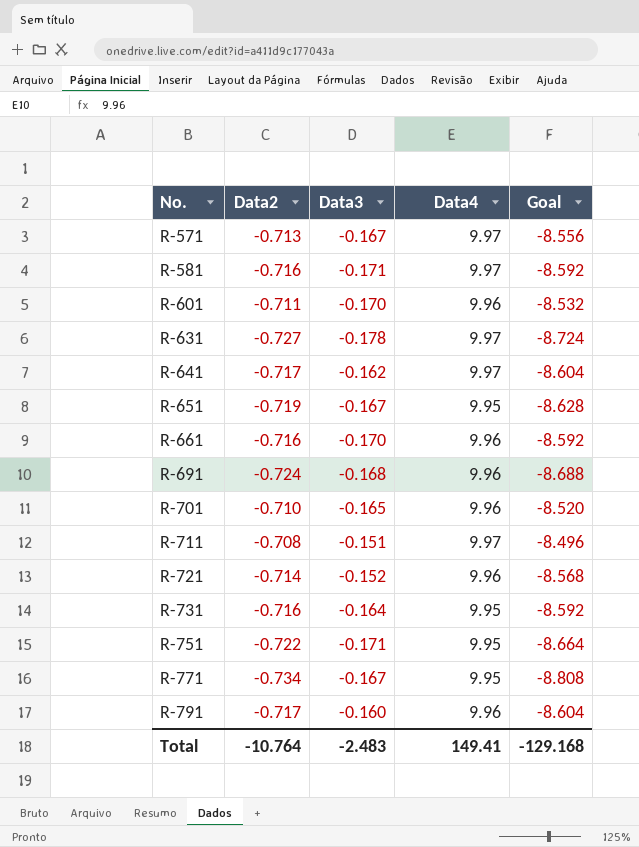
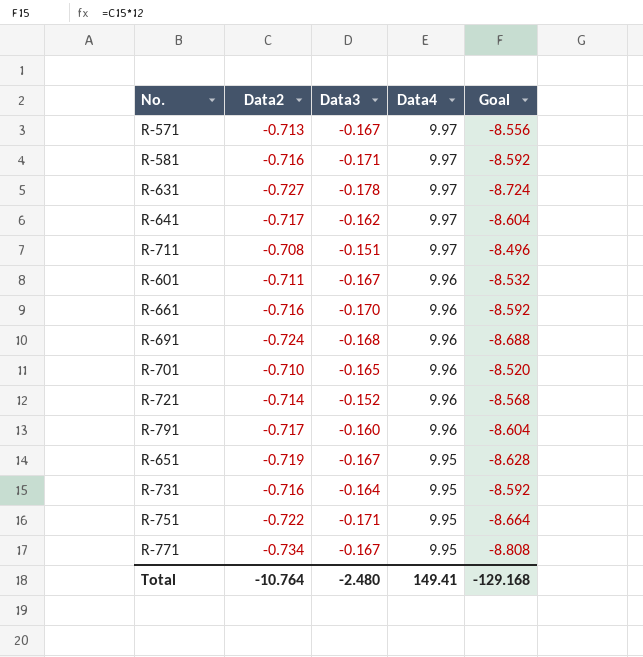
row order: No. ascending -> Data4 descending
R-601 | Data3: -0.170 -> -0.167
Total | Data3: -2.483 -> -2.480

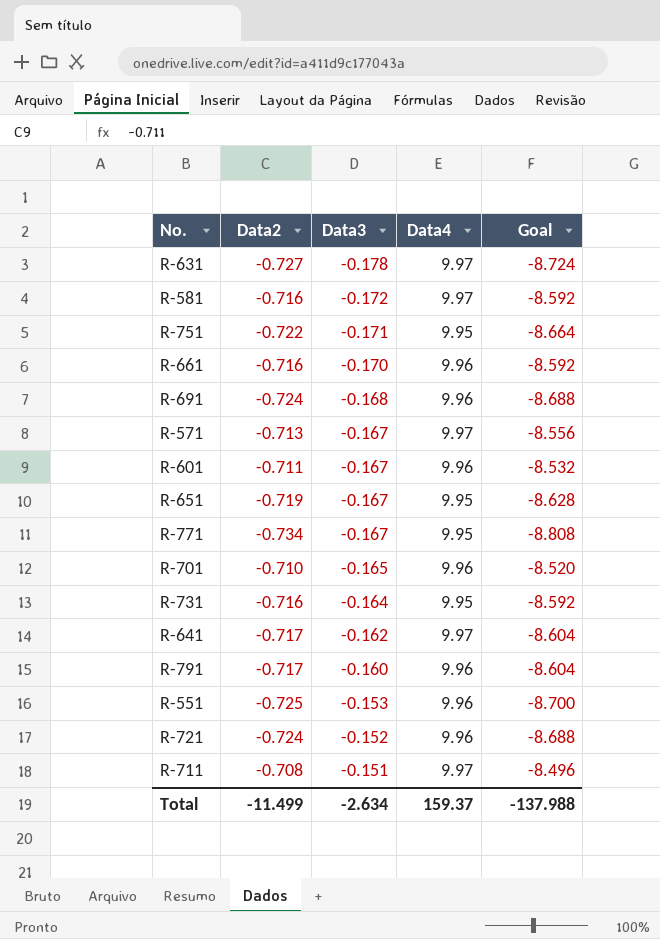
row order: Data4 descending -> Data3 ascending
R-581 | Data3: -0.171 -> -0.172
row R-551: none -> -0.725 | -0.153 | 9.96 | -8.700
R-721 | Data2: -0.714 -> -0.724
R-721 | Goal: -8.568 -> -8.688
Total | Data2: -10.764 -> -11.499
Total | Data3: -2.480 -> -2.634
Total | Data4: 149.41 -> 159.37
Total | Goal: -129.168 -> -137.988

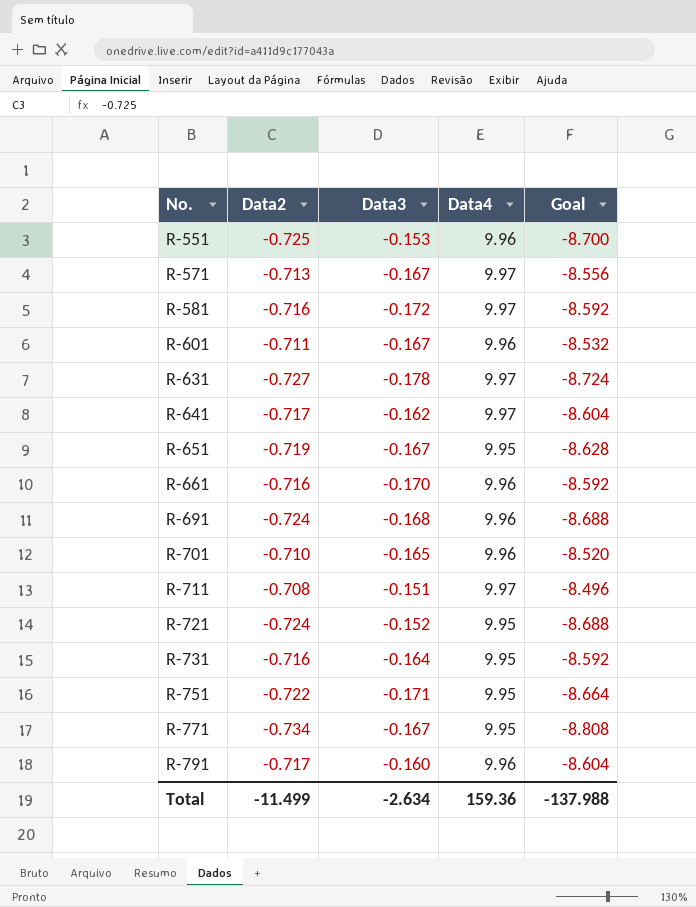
row order: Data3 ascending -> No. ascending
R-721 | Data4: 9.96 -> 9.95
Total | Data4: 159.37 -> 159.36

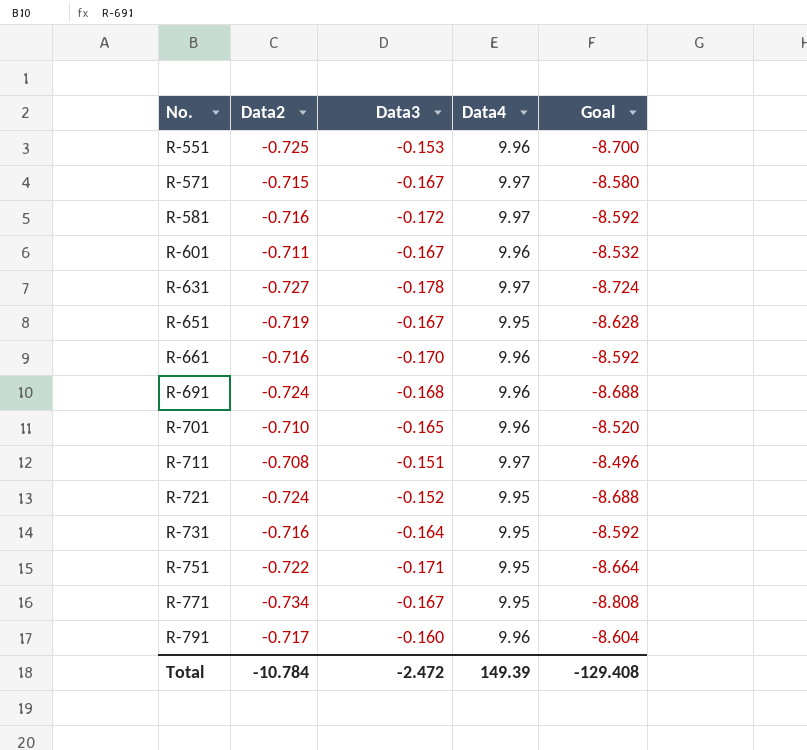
row R-641: -0.717 | -0.162 | 9.97 | -8.604 -> none
R-571 | Data2: -0.713 -> -0.715
R-571 | Goal: -8.556 -> -8.580
Total | Data2: -11.499 -> -10.784
Total | Data3: -2.634 -> -2.472
Total | Data4: 159.36 -> 149.39
Total | Goal: -137.988 -> -129.408

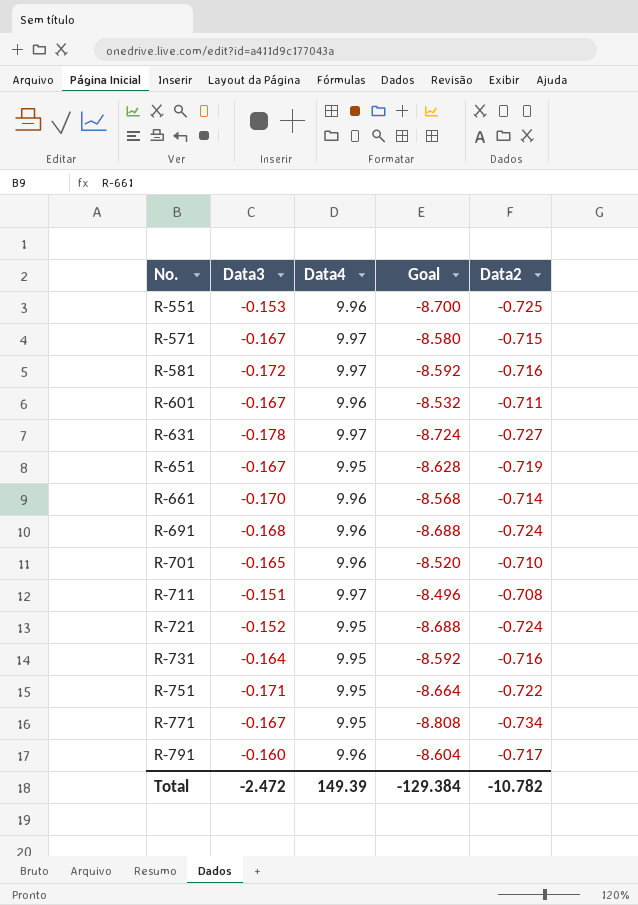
column Data2 | position: 2 -> 5
R-661 | Goal: -8.592 -> -8.568
R-661 | Data2: -0.716 -> -0.714
Total | Goal: -129.408 -> -129.384
Total | Data2: -10.784 -> -10.782

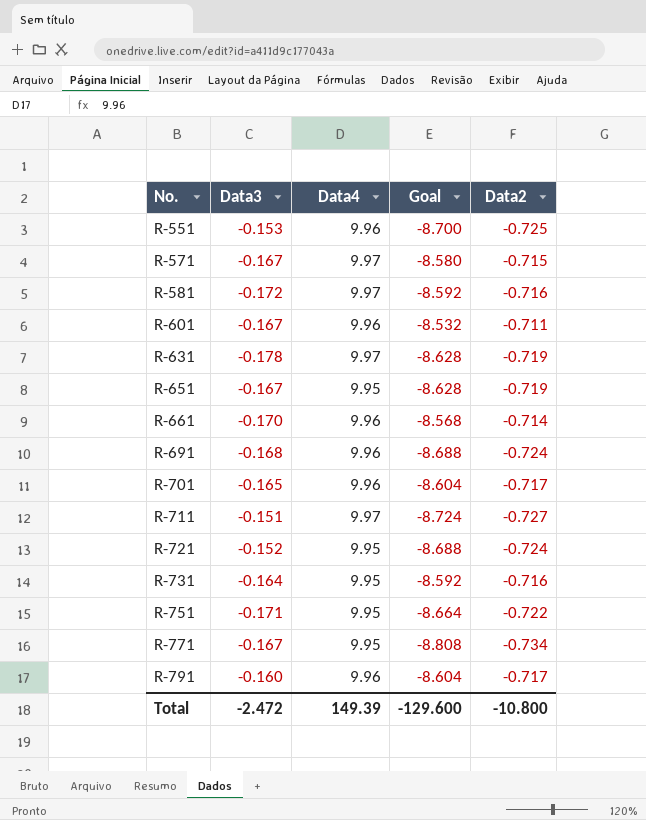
R-631 | Goal: -8.724 -> -8.628
R-631 | Data2: -0.727 -> -0.719
R-701 | Goal: -8.520 -> -8.604
R-701 | Data2: -0.710 -> -0.717
R-711 | Goal: -8.496 -> -8.724
R-711 | Data2: -0.708 -> -0.727
Total | Goal: -129.384 -> -129.600
Total | Data2: -10.782 -> -10.800

